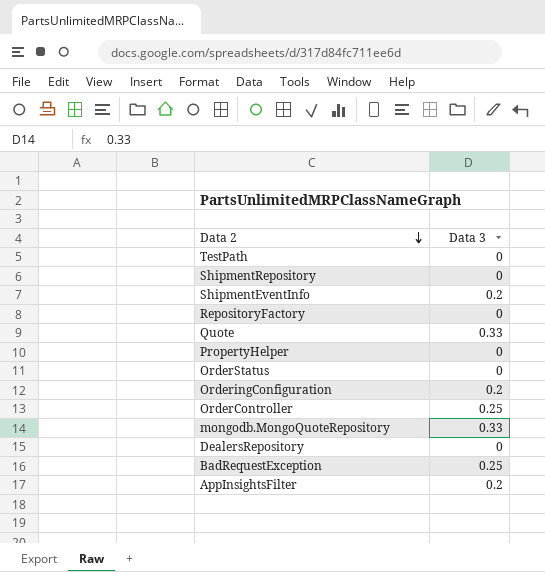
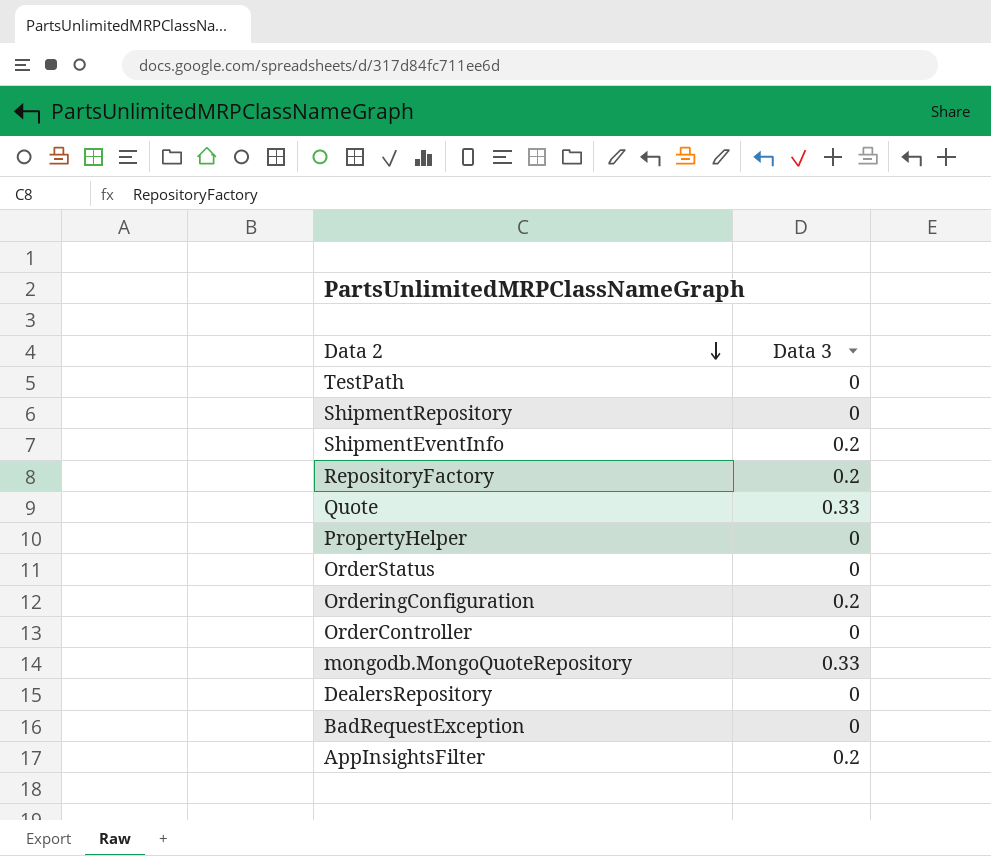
RepositoryFactory | Data 3: 0 -> 0.2
OrderController | Data 3: 0.25 -> 0
BadRequestException | Data 3: 0.25 -> 0

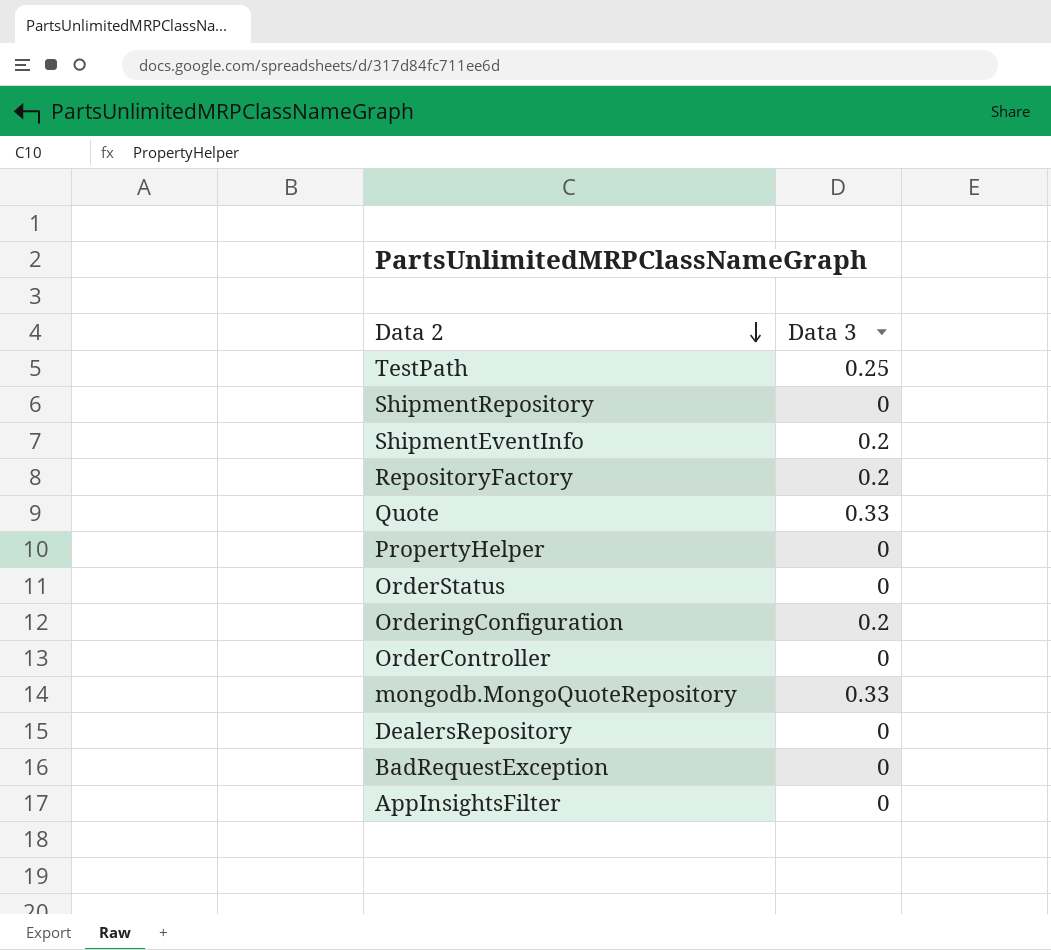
TestPath | Data 3: 0 -> 0.25
AppInsightsFilter | Data 3: 0.2 -> 0

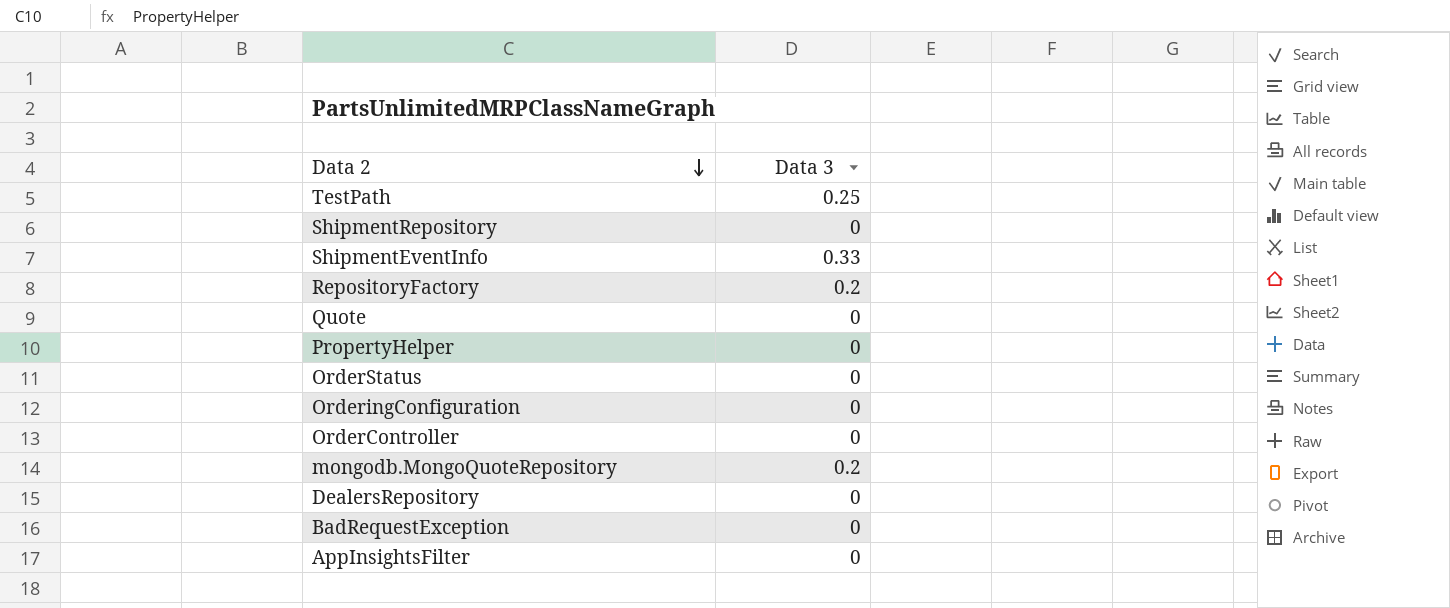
ShipmentEventInfo | Data 3: 0.2 -> 0.33
Quote | Data 3: 0.33 -> 0
OrderingConfiguration | Data 3: 0.2 -> 0
mongodb.MongoQuoteRepository | Data 3: 0.33 -> 0.2

